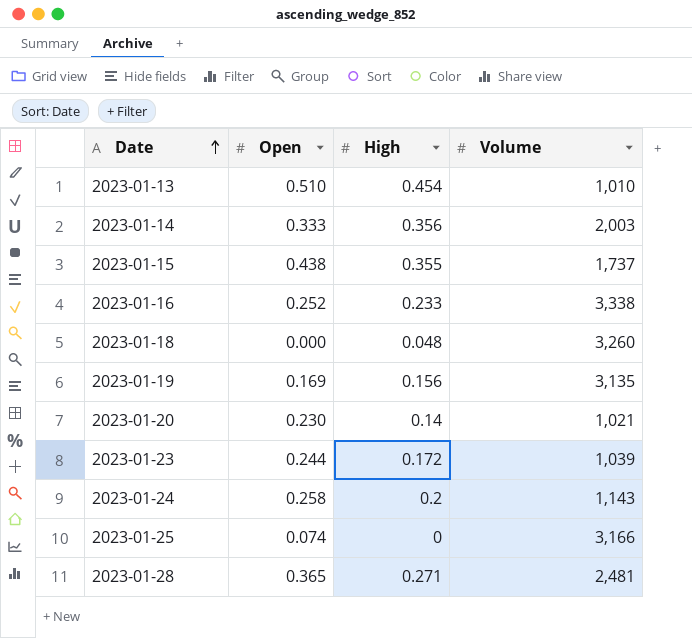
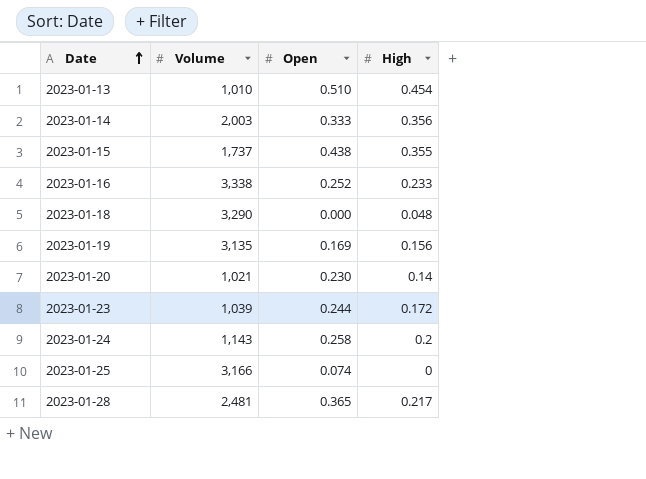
column Volume | position: 4 -> 2
2023-01-18 | Volume: 3,260 -> 3,290
2023-01-28 | High: 0.271 -> 0.217

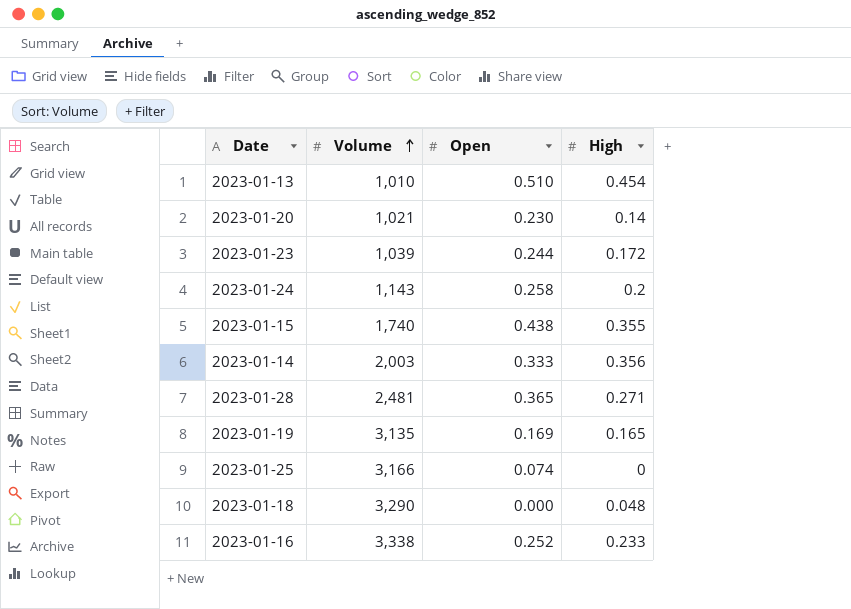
row order: Date ascending -> Volume ascending
2023-01-15 | Volume: 1,737 -> 1,740
2023-01-28 | High: 0.217 -> 0.271
2023-01-19 | High: 0.156 -> 0.165

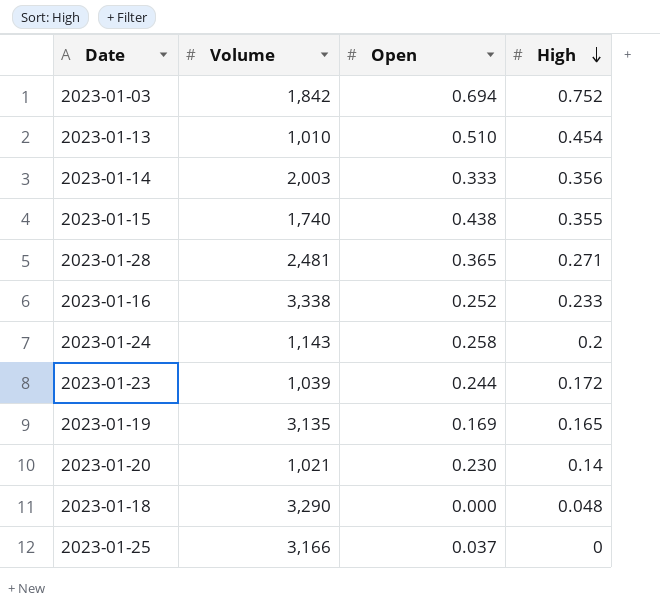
row order: Volume ascending -> High descending
row 2023-01-03: none -> 1,842 | 0.694 | 0.752
2023-01-25 | Open: 0.074 -> 0.037

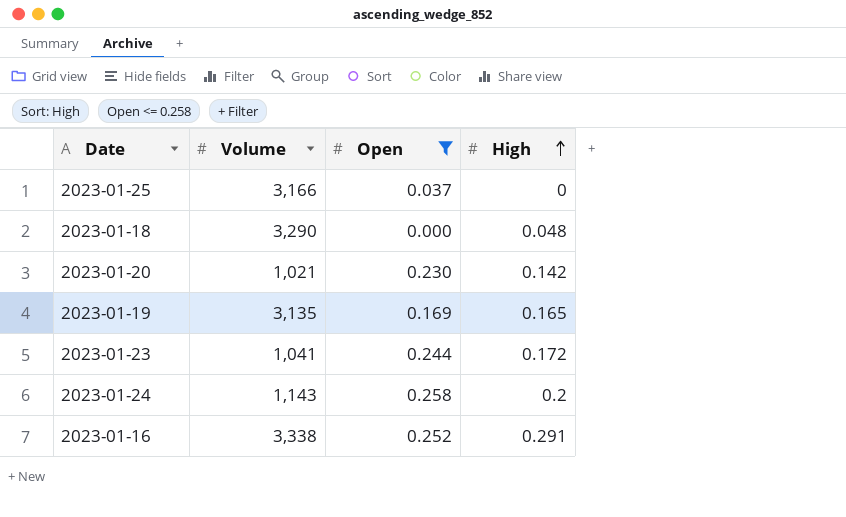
filter: none -> Open <= 0.258
row order: High descending -> High ascending
2023-01-20 | High: 0.14 -> 0.142
2023-01-23 | Volume: 1,039 -> 1,041
2023-01-16 | High: 0.233 -> 0.291

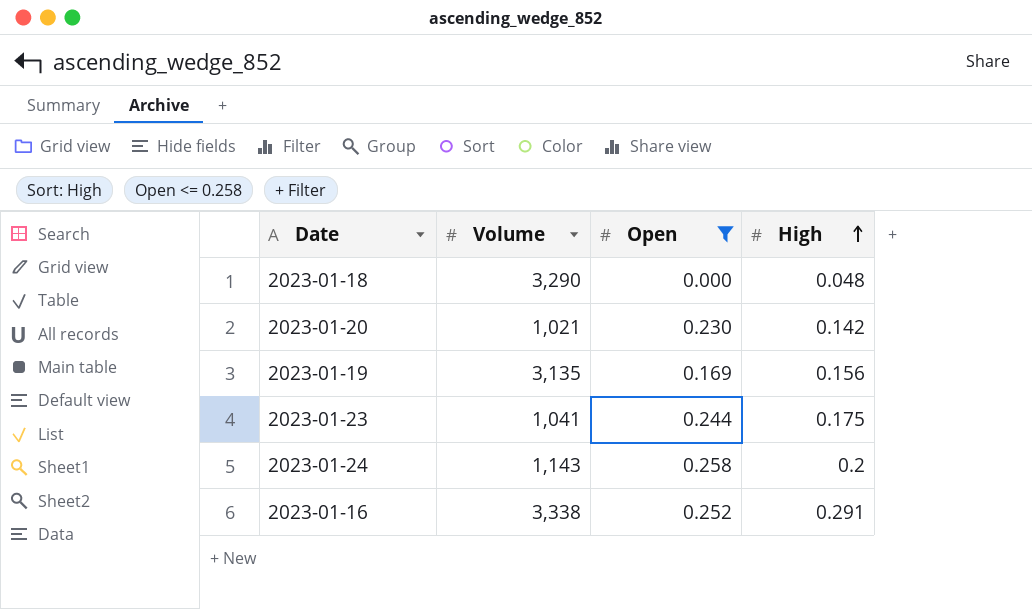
row 2023-01-25: 3,166 | 0.037 | 0 -> none
2023-01-19 | High: 0.165 -> 0.156
2023-01-23 | High: 0.172 -> 0.175

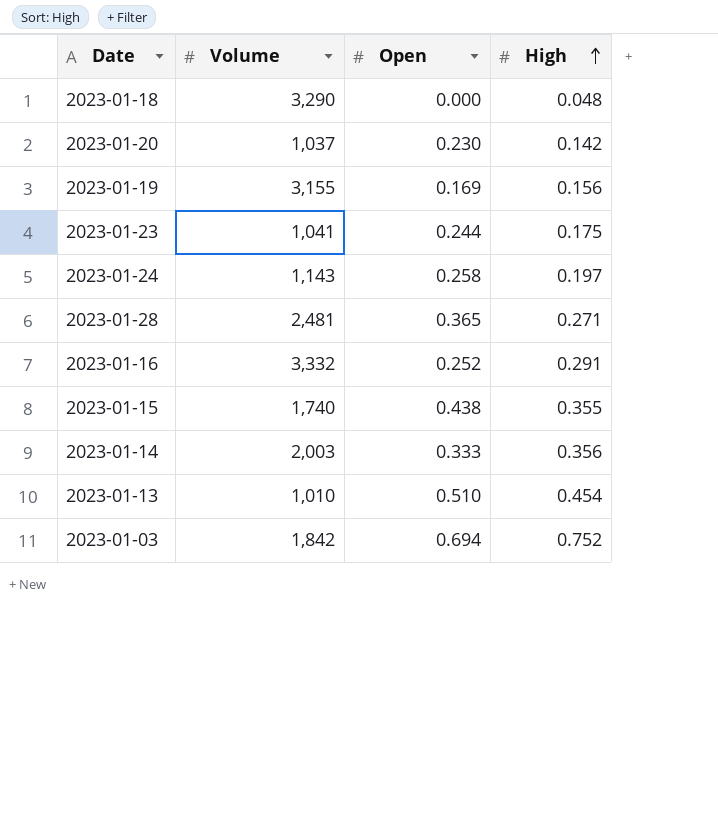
filter: Open <= 0.258 -> none
2023-01-20 | Volume: 1,021 -> 1,037
2023-01-19 | Volume: 3,135 -> 3,155
2023-01-24 | High: 0.2 -> 0.197
2023-01-16 | Volume: 3,338 -> 3,332

